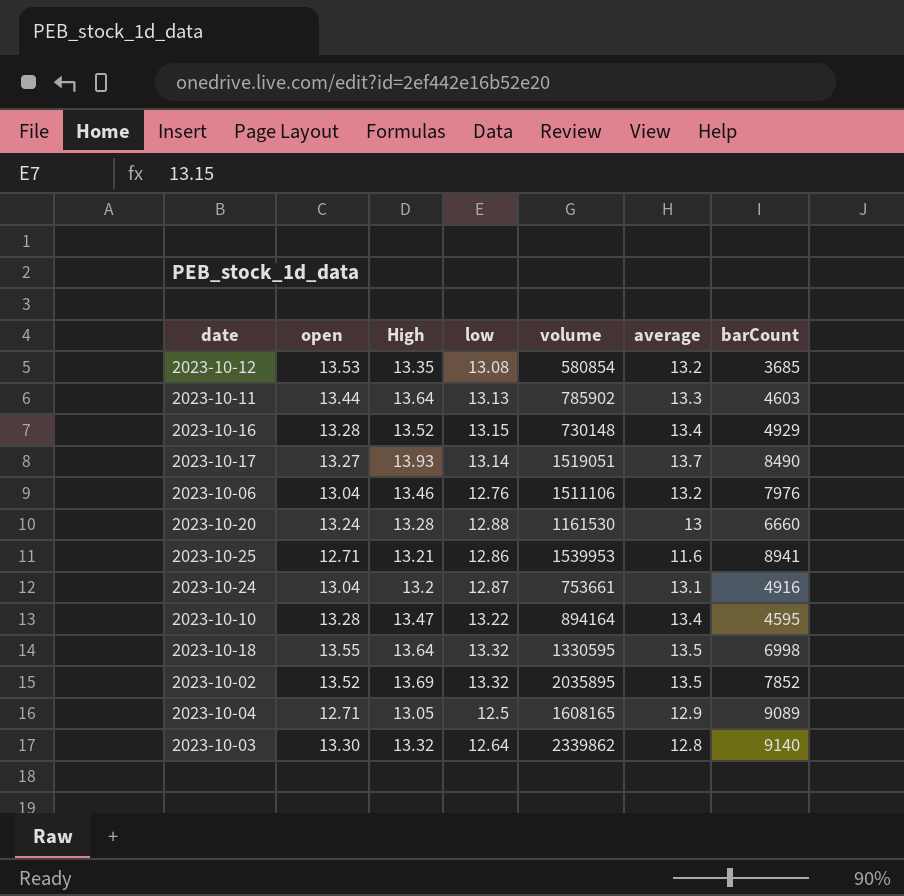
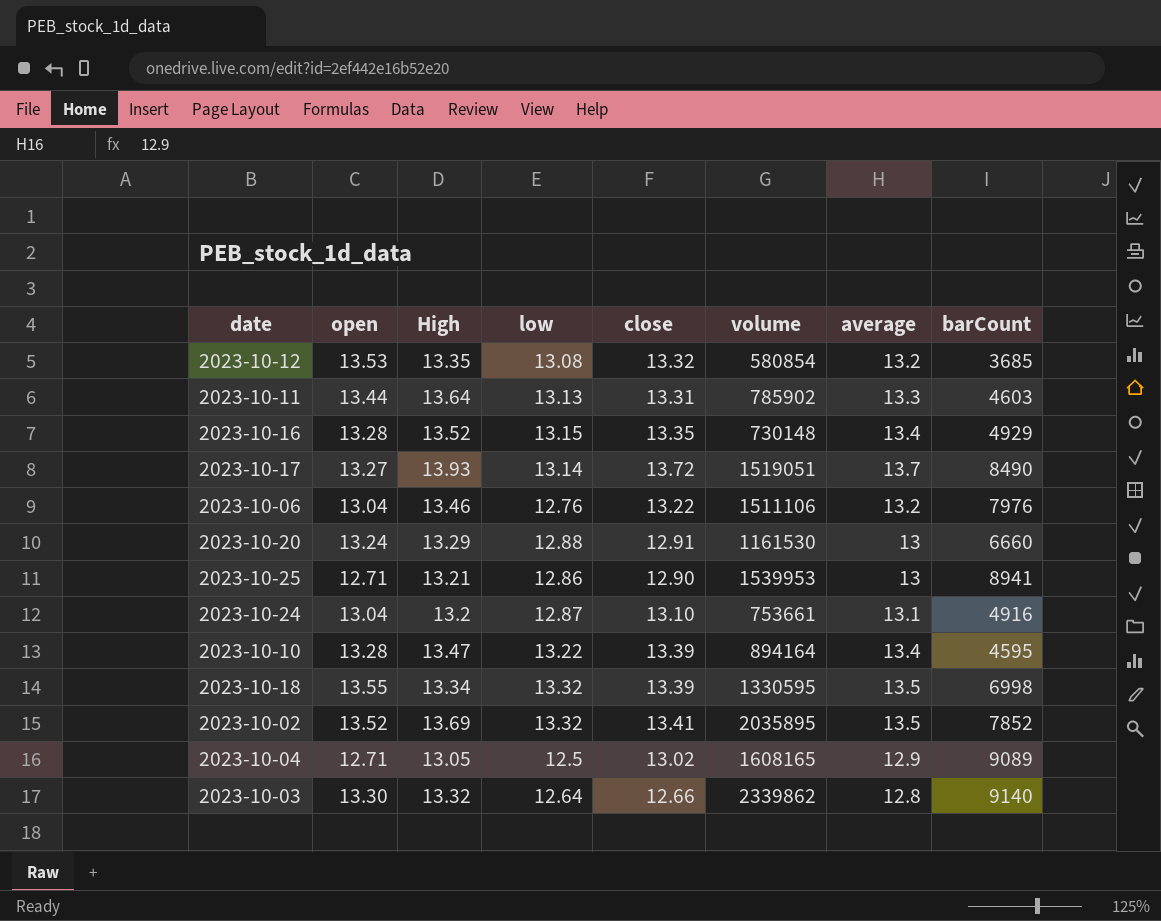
column close | position: none -> 5
2023-10-20 | High: 13.28 -> 13.29
2023-10-25 | average: 11.6 -> 13
2023-10-18 | High: 13.64 -> 13.34

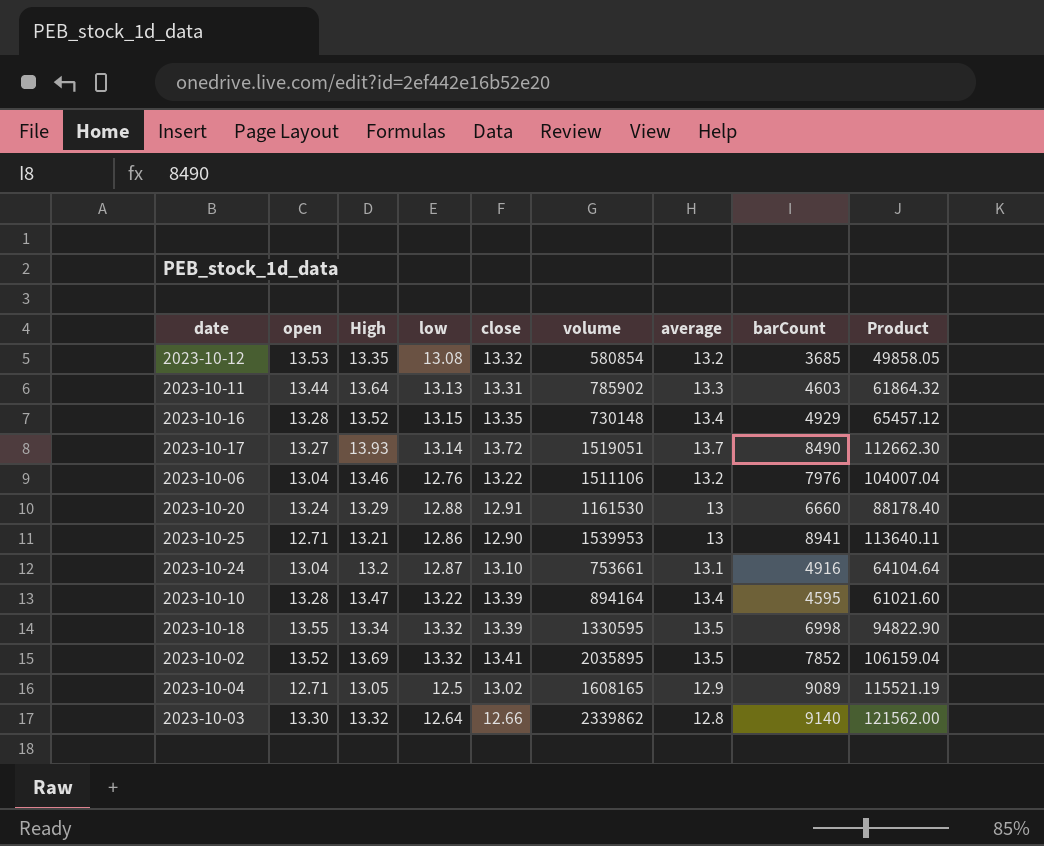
column Product | formula: none -> [open] * [barCount]

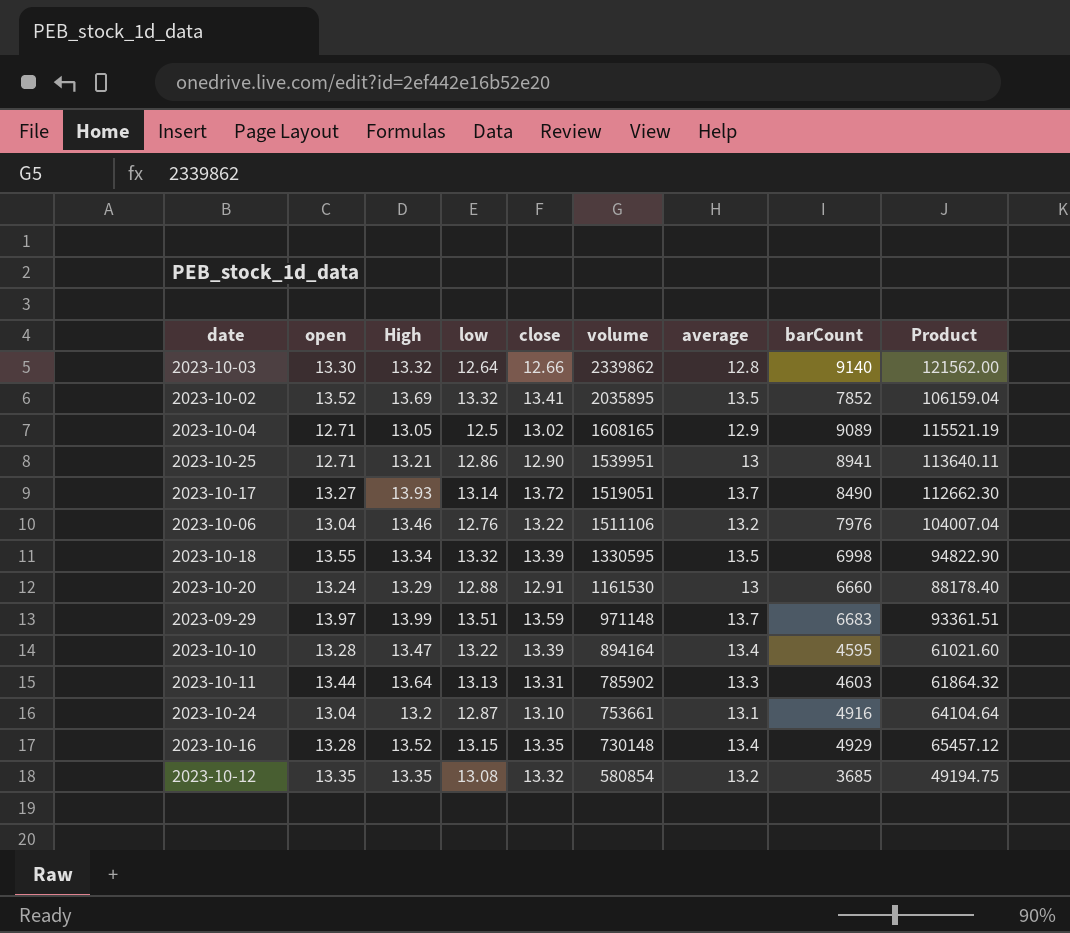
row order: none -> volume descending
2023-10-25 | volume: 1539953 -> 1539951
row 2023-09-29: none -> 13.97 | 13.99 | 13.51 | 13.59 | 971148 | 13.7 | 6683 | 93361.51
2023-10-12 | open: 13.53 -> 13.35
2023-10-12 | Product: 49858.05 -> 49194.75

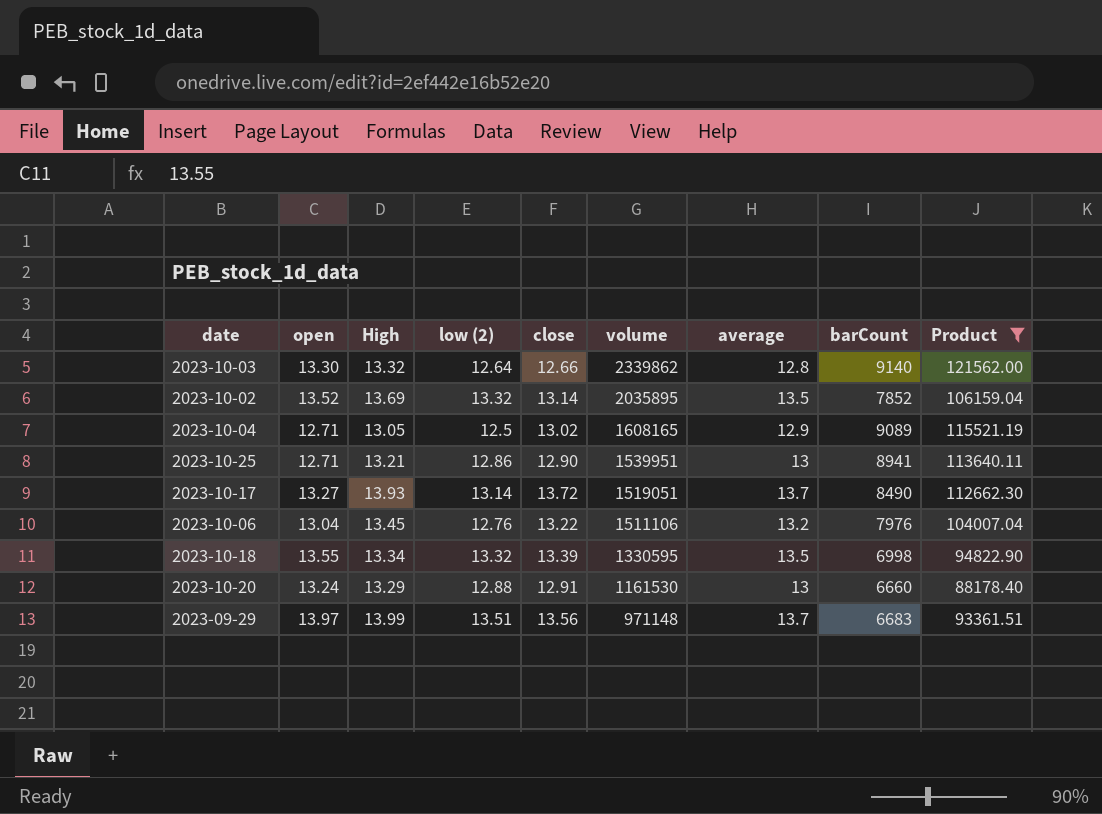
filter: none -> Product >= 88178.40
column name: low -> low (2)
2023-10-02 | close: 13.41 -> 13.14
2023-10-06 | High: 13.46 -> 13.45
2023-09-29 | close: 13.59 -> 13.56

